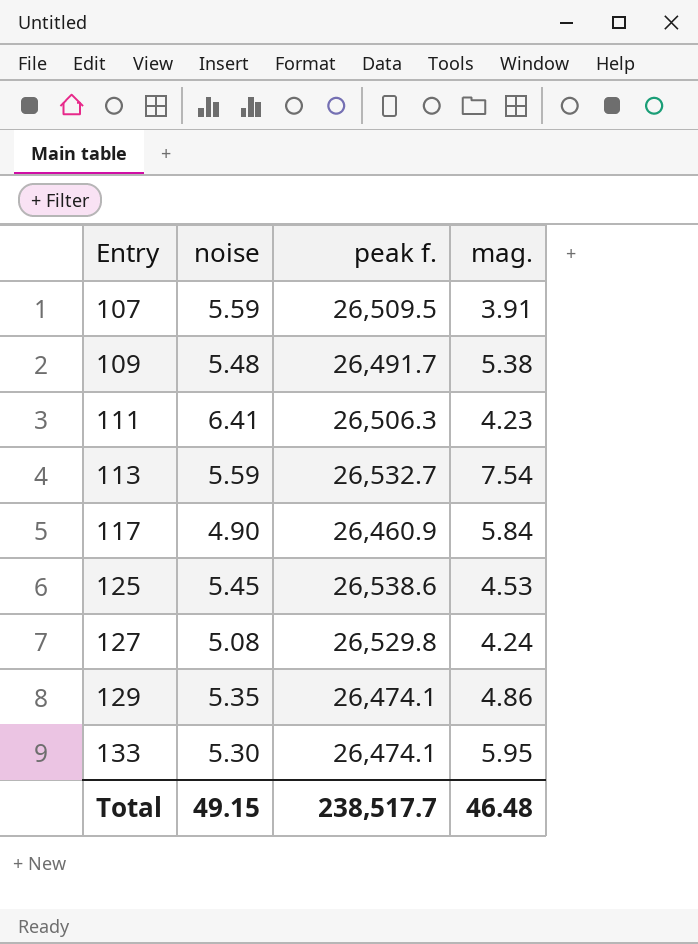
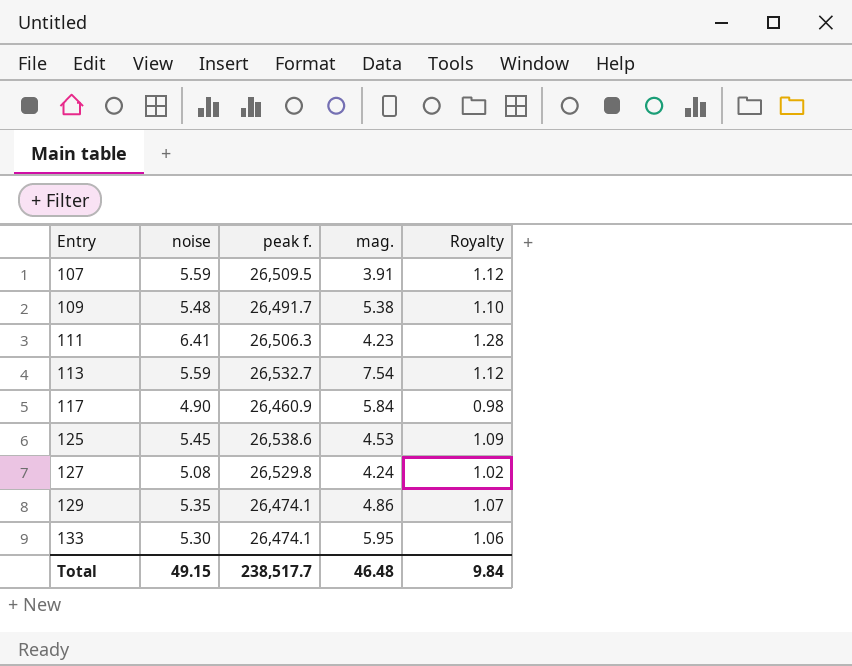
column Royalty | formula: none -> [noise] * 0.2

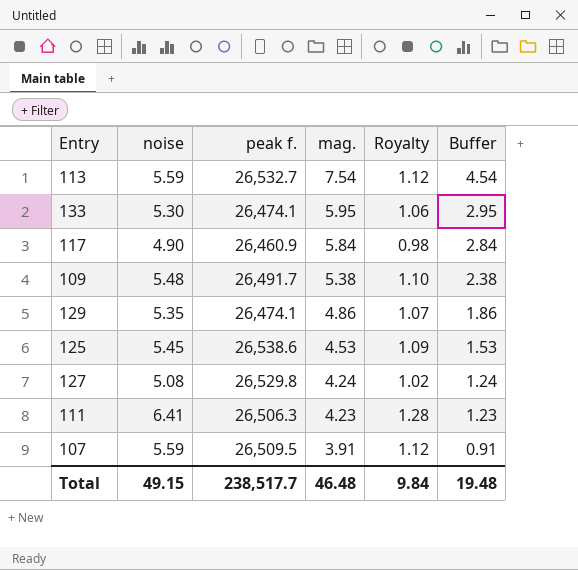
row order: Entry ascending -> mag. descending
column Buffer | formula: none -> [mag.] - 3

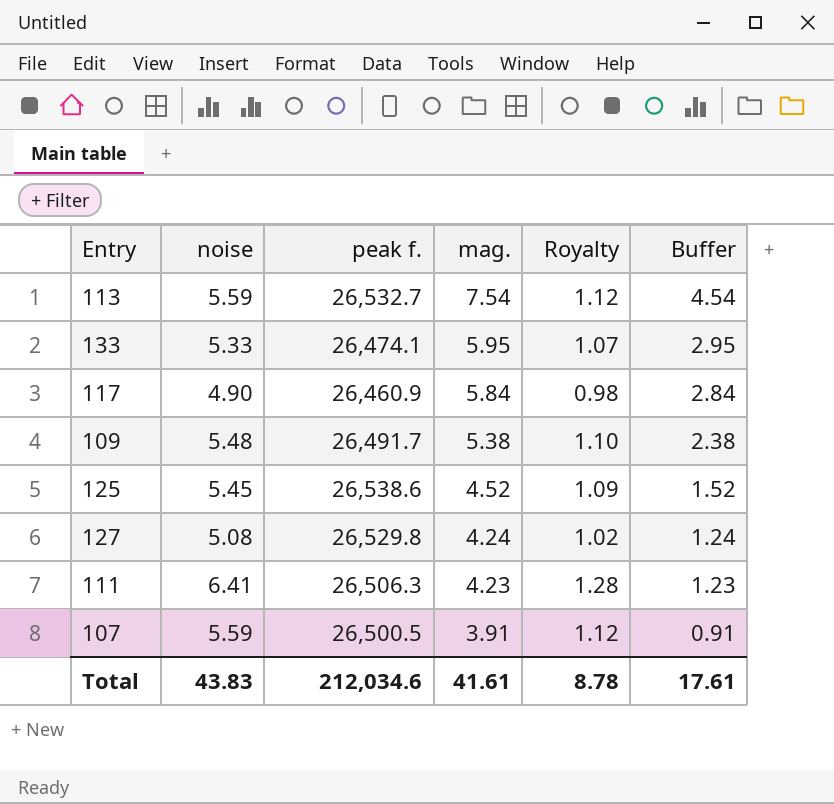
row 129: 5.35 | 26,474.1 | 4.86 | 1.07 | 1.86 -> none
133 | noise: 5.30 -> 5.33
133 | Royalty: 1.06 -> 1.07
125 | mag.: 4.53 -> 4.52
125 | Buffer: 1.53 -> 1.52
107 | peak f.: 26,509.5 -> 26,500.5
Total | noise: 49.15 -> 43.83
Total | peak f.: 238,517.7 -> 212,034.6
Total | mag.: 46.48 -> 41.61
Total | Royalty: 9.84 -> 8.78
Total | Buffer: 19.48 -> 17.61

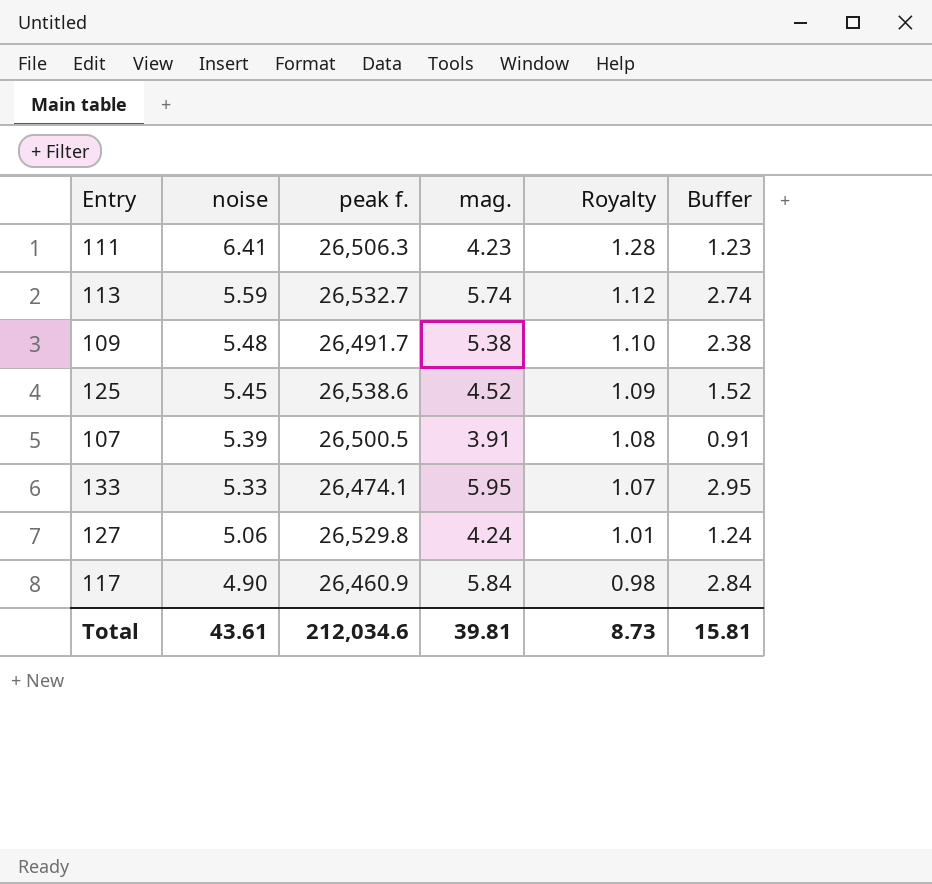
row order: mag. descending -> noise descending
113 | mag.: 7.54 -> 5.74
113 | Buffer: 4.54 -> 2.74
107 | noise: 5.59 -> 5.39
107 | Royalty: 1.12 -> 1.08
127 | noise: 5.08 -> 5.06
127 | Royalty: 1.02 -> 1.01
Total | noise: 43.83 -> 43.61
Total | mag.: 41.61 -> 39.81
Total | Royalty: 8.78 -> 8.73
Total | Buffer: 17.61 -> 15.81

